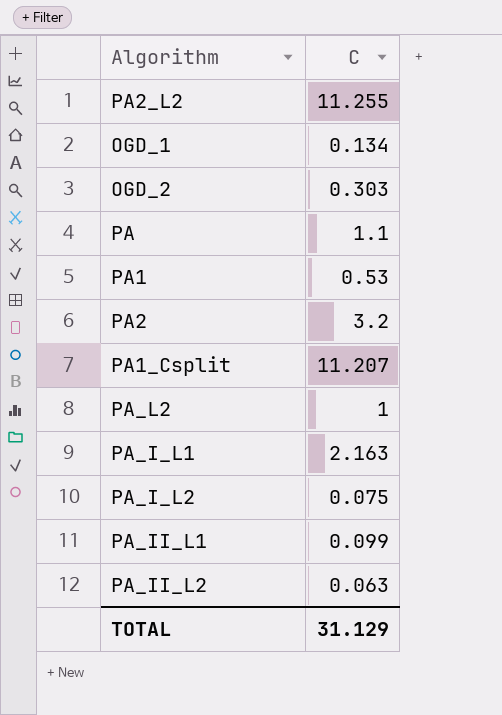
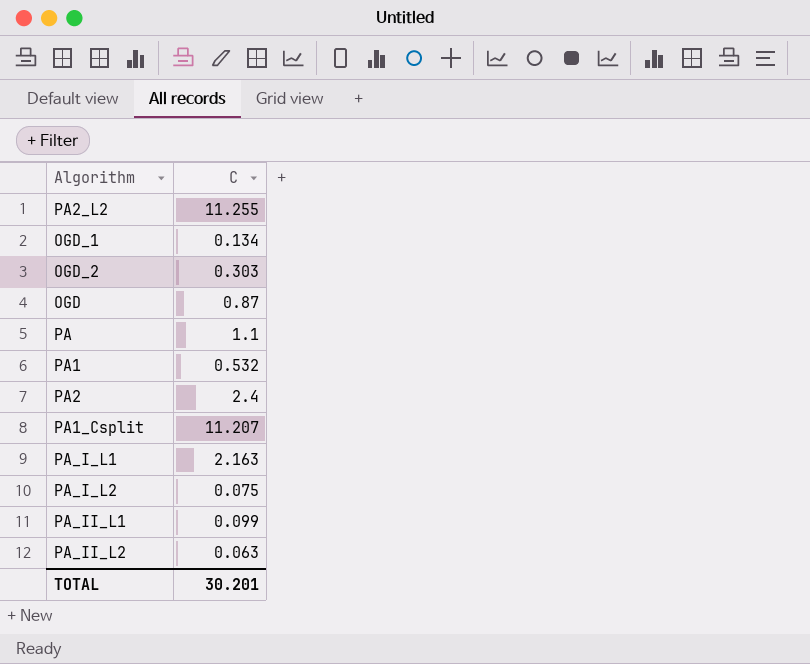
row PA_L2: 1 -> none
row OGD: none -> 0.87
PA1 | C: 0.53 -> 0.532
PA2 | C: 3.2 -> 2.4
TOTAL | C: 31.129 -> 30.201

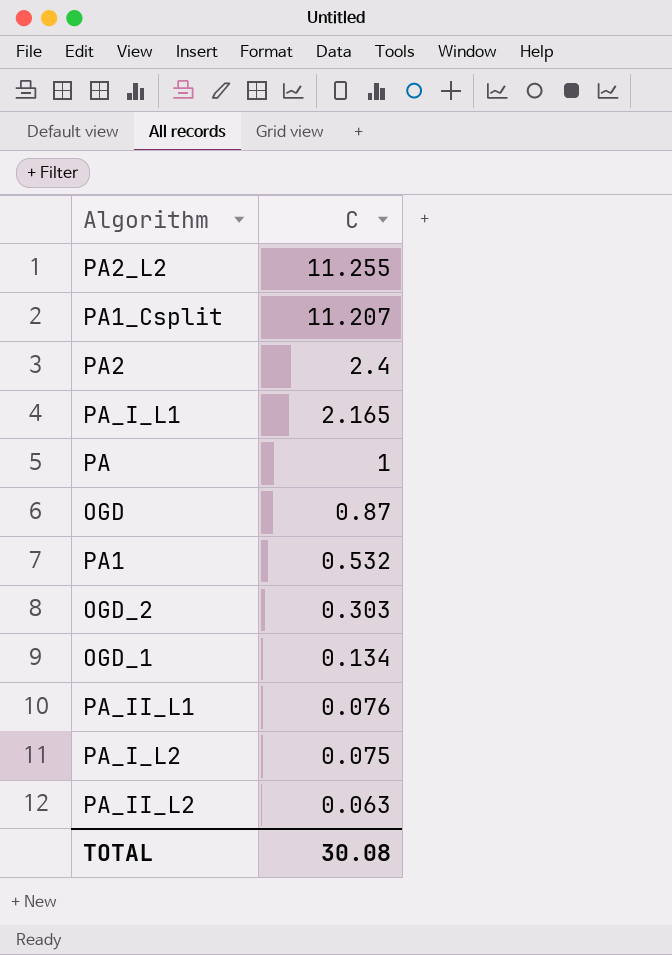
row order: none -> C descending
PA_I_L1 | C: 2.163 -> 2.165
PA | C: 1.1 -> 1
PA_II_L1 | C: 0.099 -> 0.076
TOTAL | C: 30.201 -> 30.08

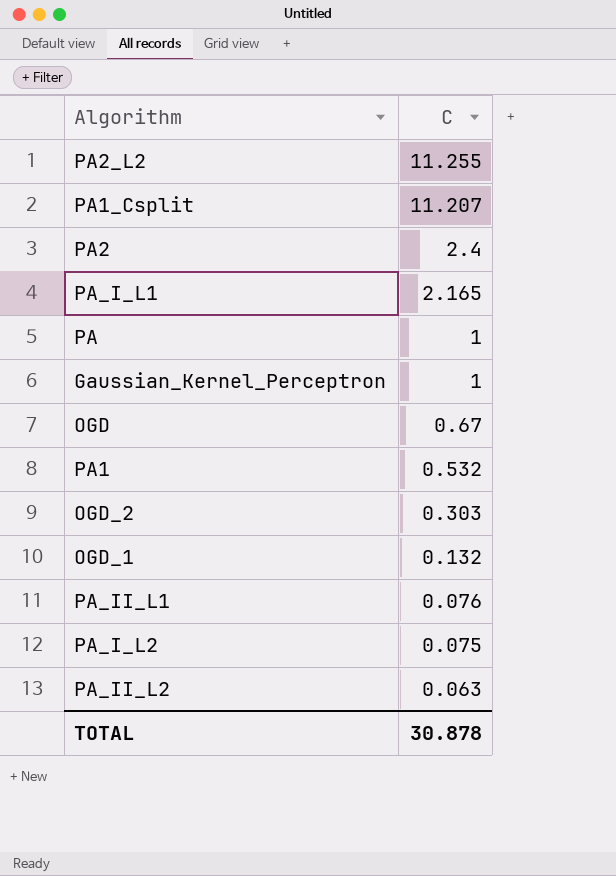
row Gaussian_Kernel_Perceptron: none -> 1
OGD | C: 0.87 -> 0.67
OGD_1 | C: 0.134 -> 0.132
TOTAL | C: 30.08 -> 30.878

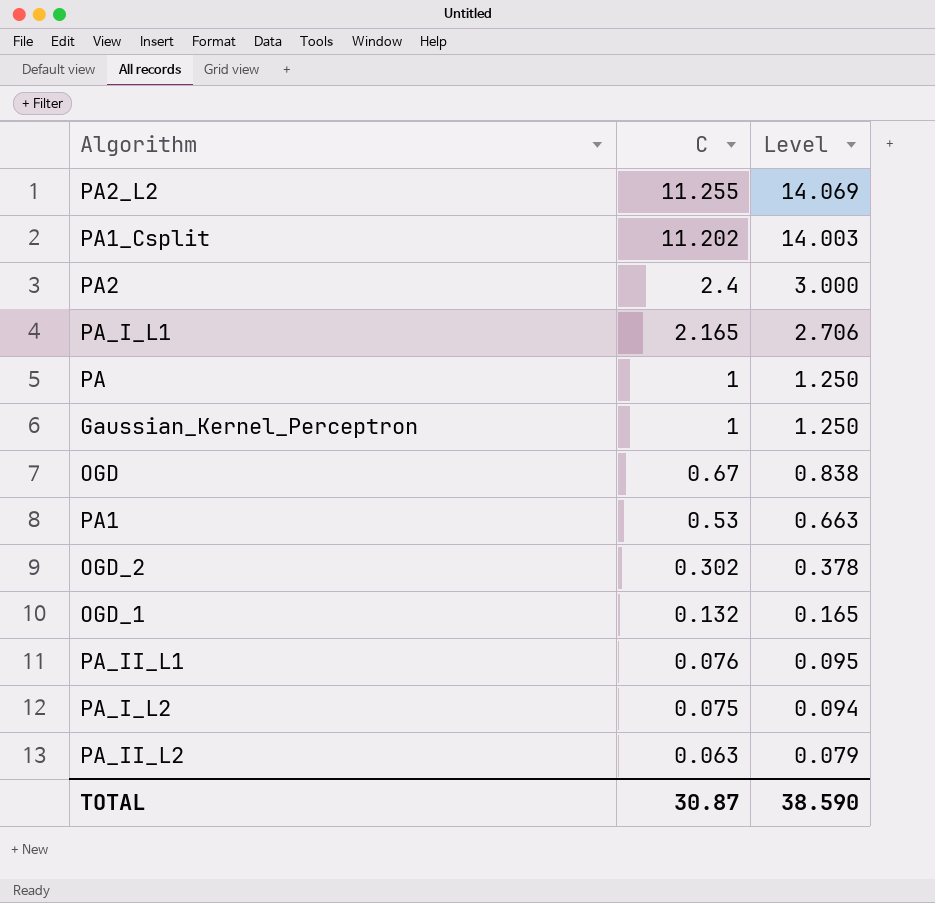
column Level | formula: none -> [C] * 1.25
PA1_Csplit | C: 11.207 -> 11.202
PA1 | C: 0.532 -> 0.53
OGD_2 | C: 0.303 -> 0.302
TOTAL | C: 30.878 -> 30.87

